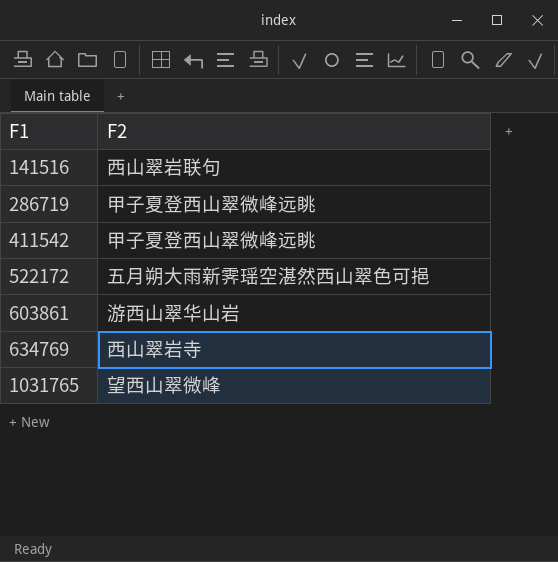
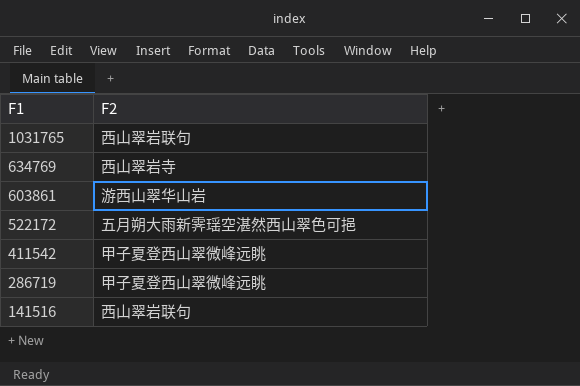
row order: F1 ascending -> F1 descending
1031765 | F2: 望西山翠微峰 -> 西山翠岩联句

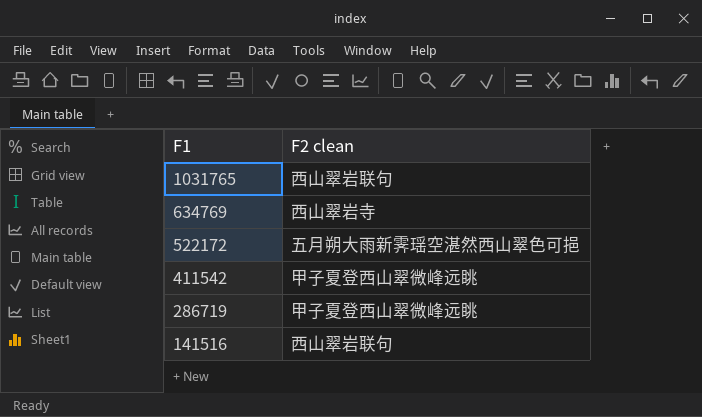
column name: F2 -> F2 clean
row 603861: 游西山翠华山岩 -> none

